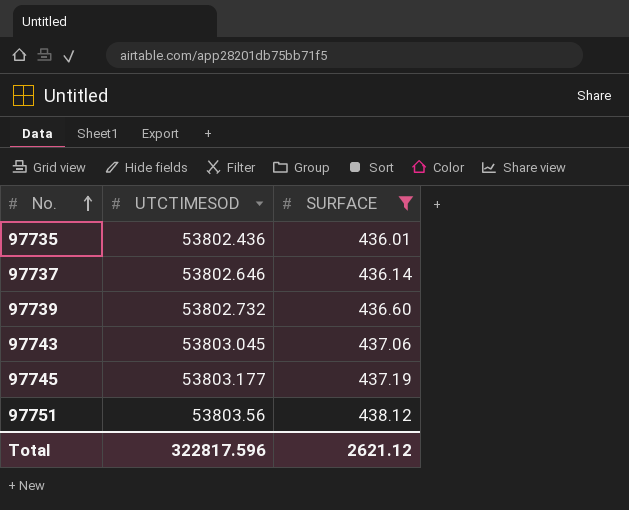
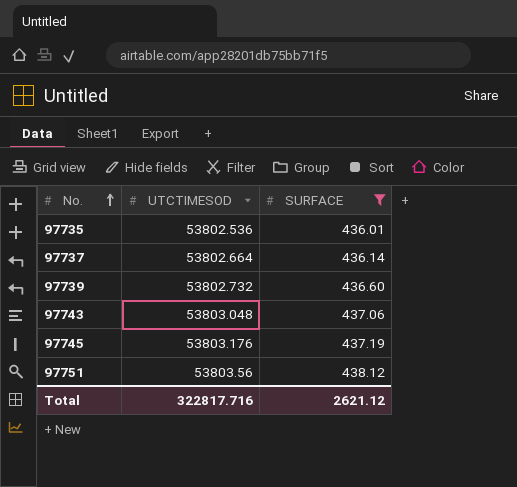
97735 | UTCTIMESOD: 53802.436 -> 53802.536
97737 | UTCTIMESOD: 53802.646 -> 53802.664
97743 | UTCTIMESOD: 53803.045 -> 53803.048
97745 | UTCTIMESOD: 53803.177 -> 53803.176
Total | UTCTIMESOD: 322817.596 -> 322817.716

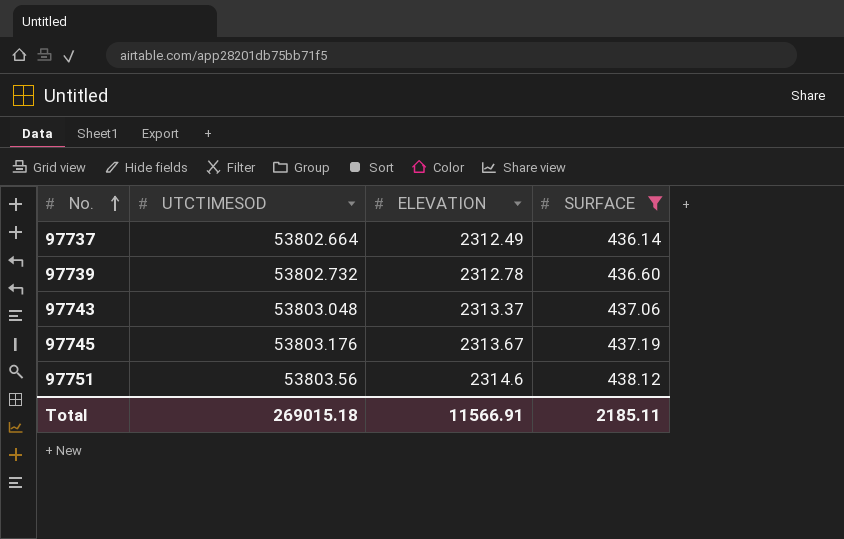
column ELEVATION | position: none -> 3
row 97735: 53802.536 | 436.01 -> none
Total | UTCTIMESOD: 322817.716 -> 269015.18
Total | SURFACE: 2621.12 -> 2185.11

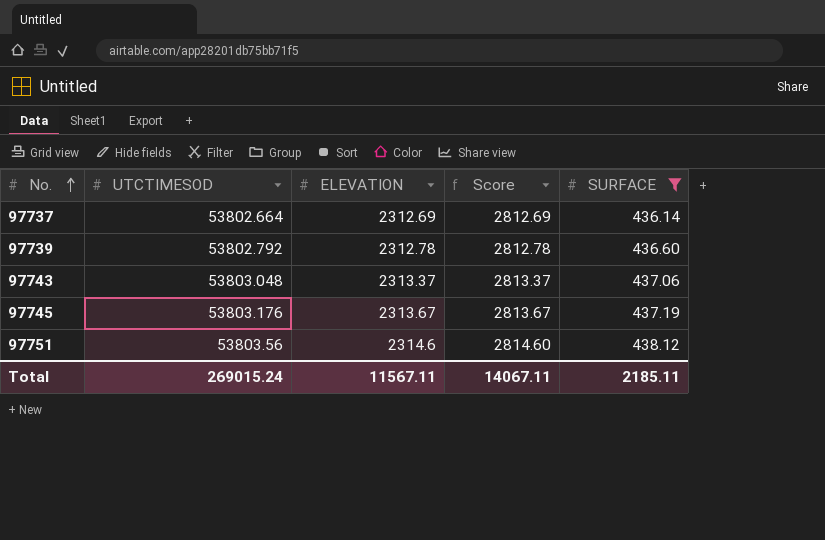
column Score | formula: none -> [ELEVATION] + 500
97737 | ELEVATION: 2312.49 -> 2312.69
97739 | UTCTIMESOD: 53802.732 -> 53802.792
Total | UTCTIMESOD: 269015.18 -> 269015.24
Total | ELEVATION: 11566.91 -> 11567.11

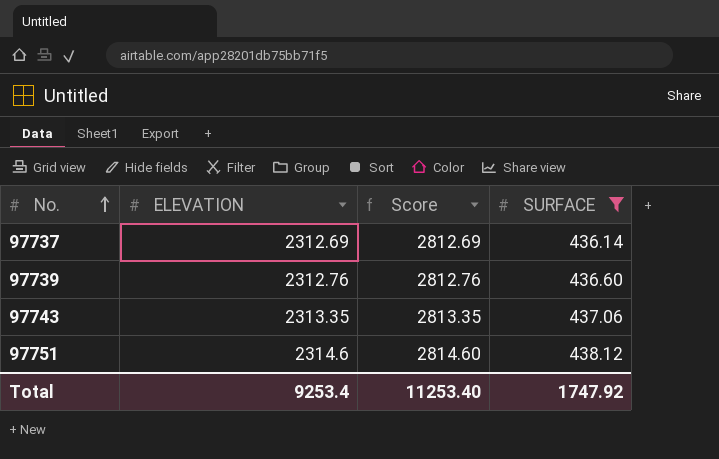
column UTCTIMESOD | position: 2 -> none
row 97745: 53803.176 | 2313.67 | 2813.67 | 437.19 -> none
97739 | ELEVATION: 2312.78 -> 2312.76
97739 | Score: 2812.78 -> 2812.76
97743 | ELEVATION: 2313.37 -> 2313.35
97743 | Score: 2813.37 -> 2813.35
Total | ELEVATION: 11567.11 -> 9253.4
Total | Score: 14067.11 -> 11253.40
Total | SURFACE: 2185.11 -> 1747.92

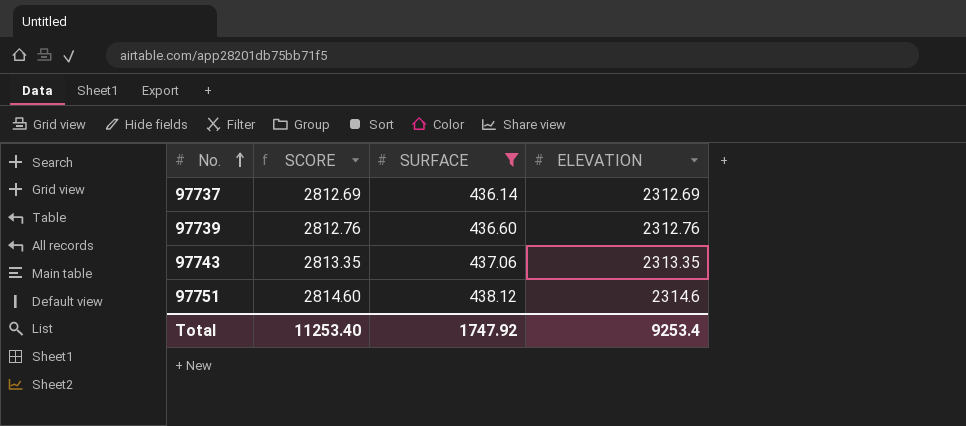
column name: Score -> SCORE
column ELEVATION | position: 2 -> 4

